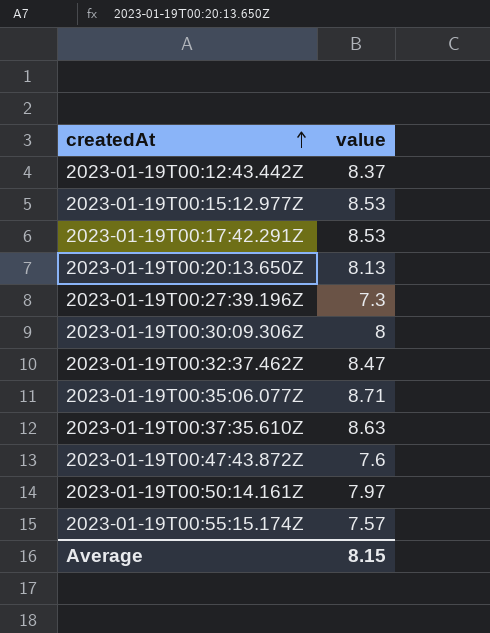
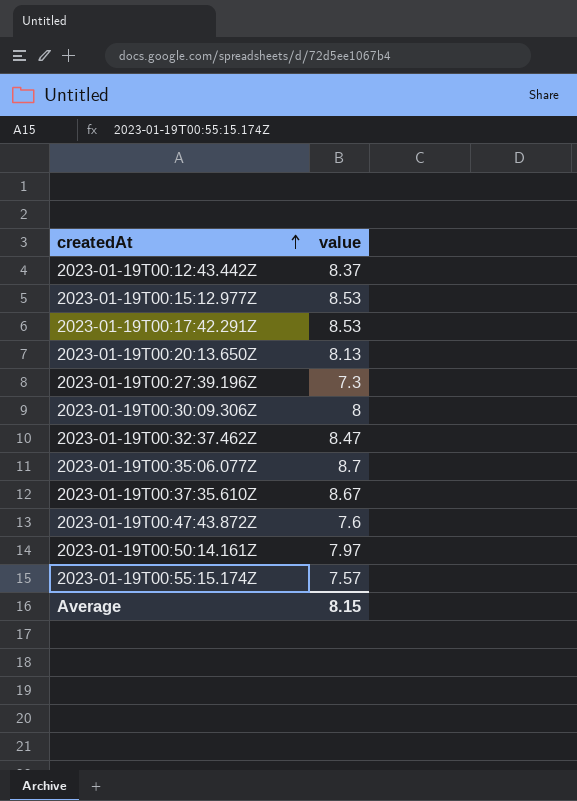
2023-01-19T00:35:06.077Z | value: 8.71 -> 8.7
2023-01-19T00:37:35.610Z | value: 8.63 -> 8.67

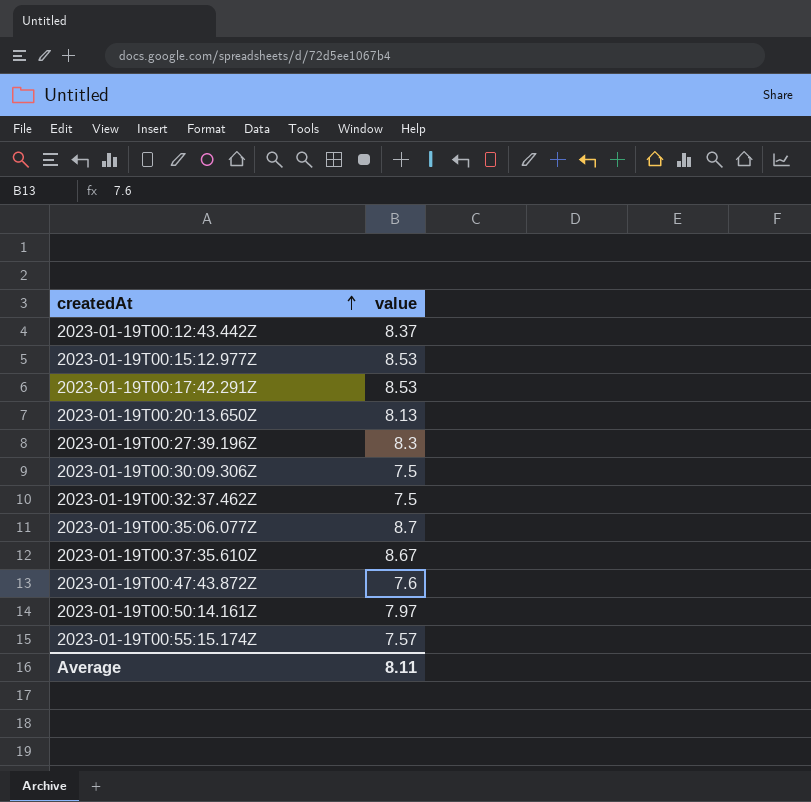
2023-01-19T00:27:39.196Z | value: 7.3 -> 8.3
2023-01-19T00:30:09.306Z | value: 8 -> 7.5
2023-01-19T00:32:37.462Z | value: 8.47 -> 7.5
Average | value: 8.15 -> 8.11

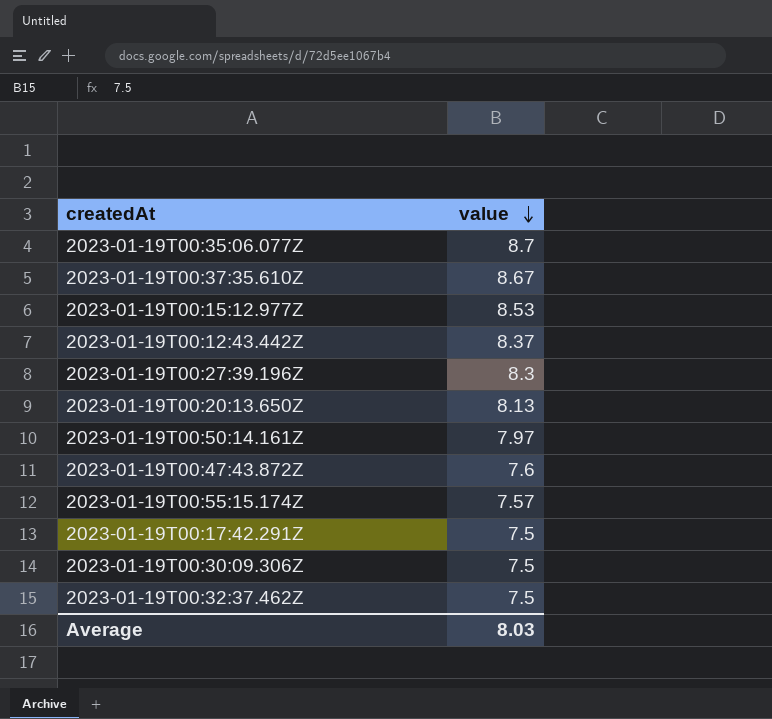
row order: createdAt ascending -> value descending
2023-01-19T00:17:42.291Z | value: 8.53 -> 7.5
Average | value: 8.11 -> 8.03

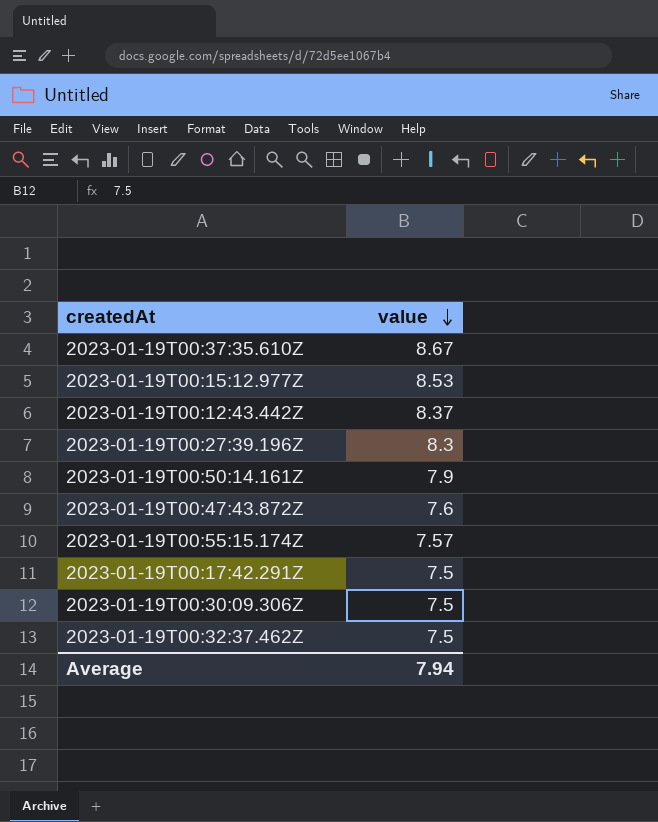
row 2023-01-19T00:35:06.077Z: 8.7 -> none
row 2023-01-19T00:20:13.650Z: 8.13 -> none
2023-01-19T00:50:14.161Z | value: 7.97 -> 7.9
Average | value: 8.03 -> 7.94

